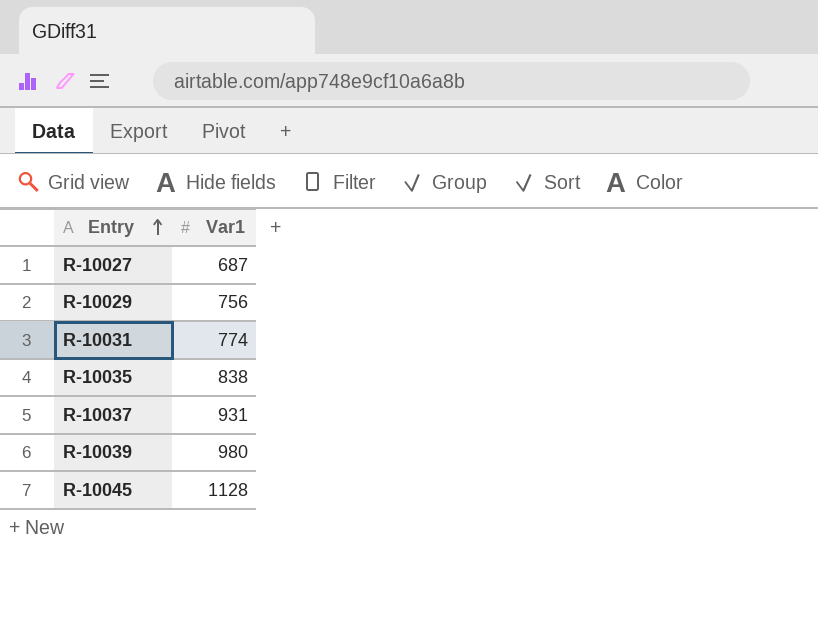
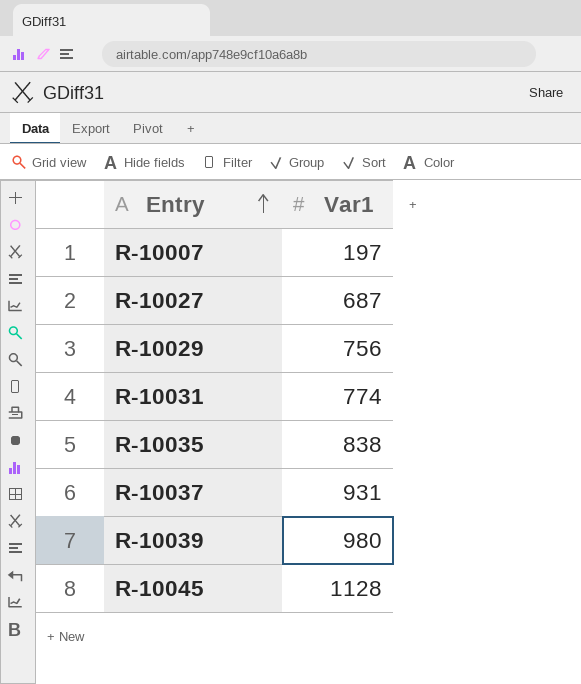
row R-10007: none -> 197

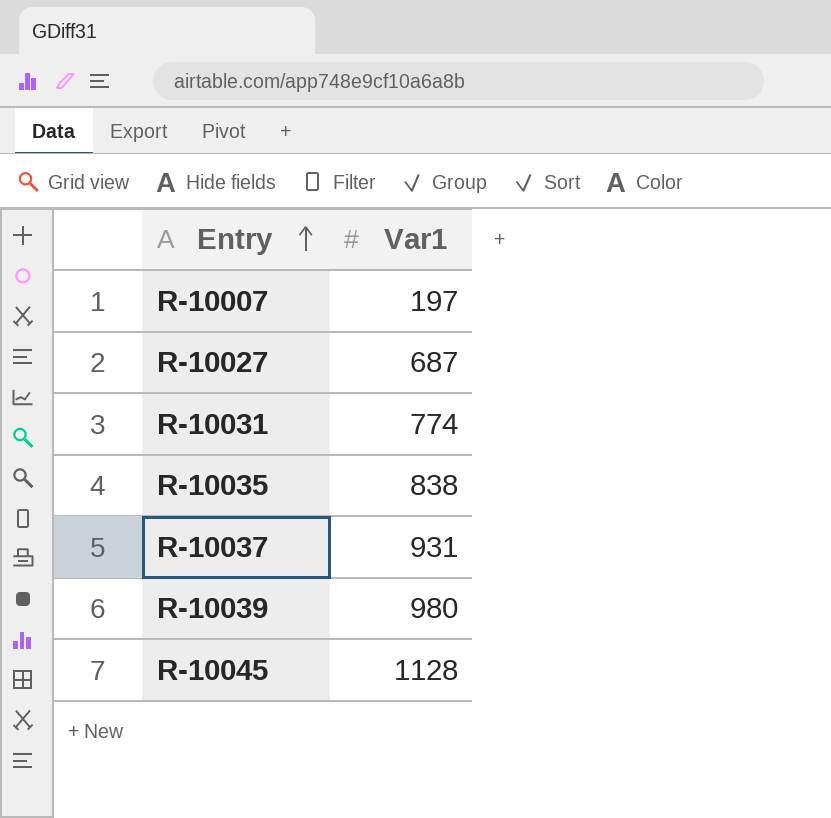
row R-10029: 756 -> none

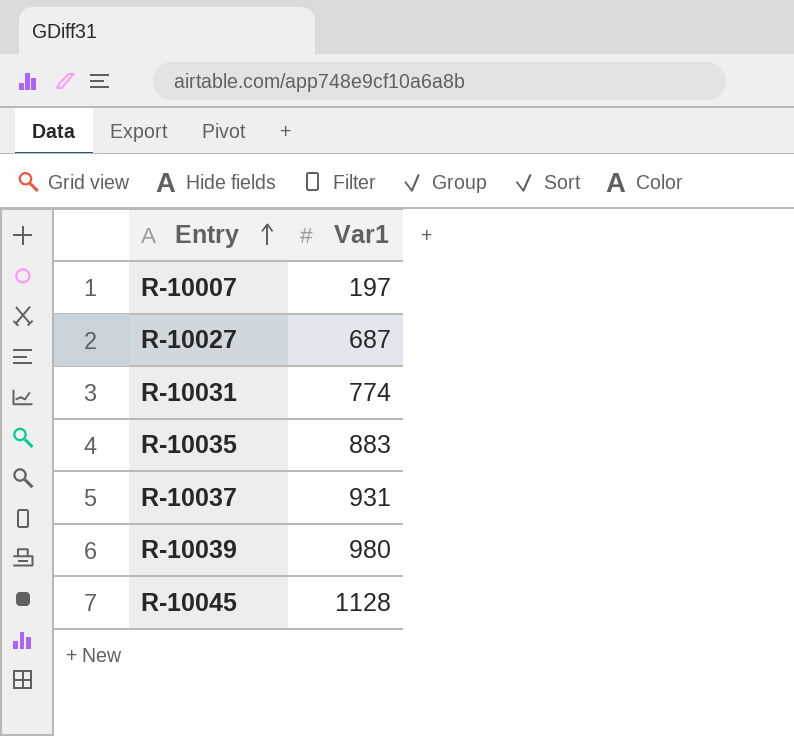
R-10035 | Var1: 838 -> 883

